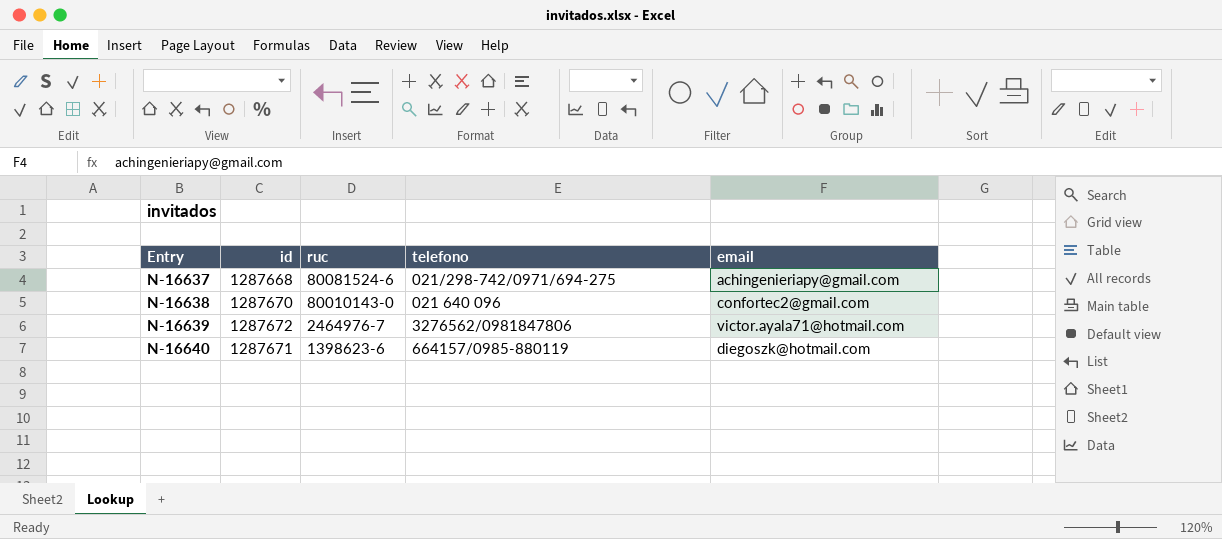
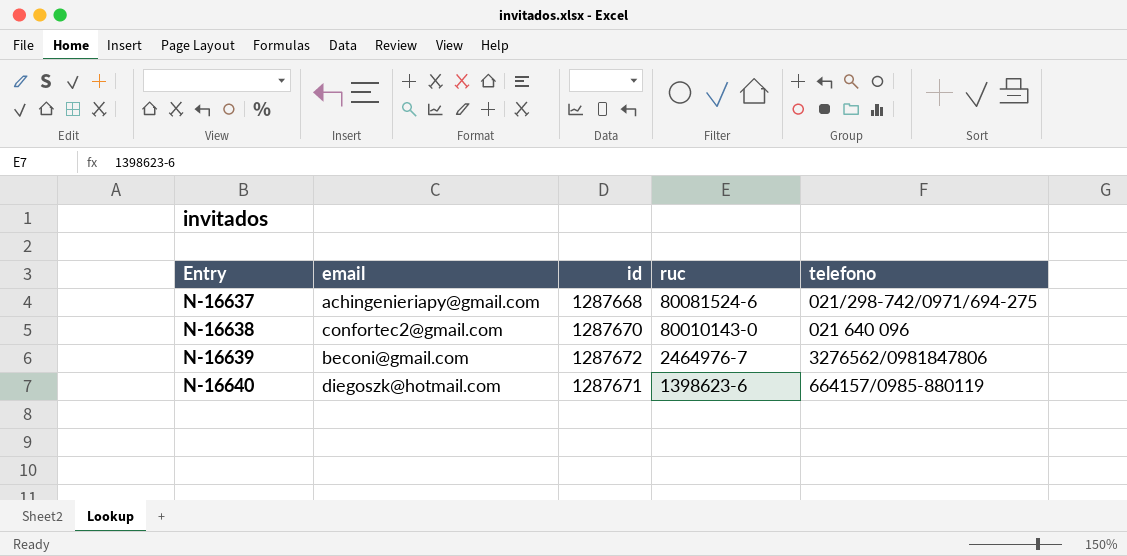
column email | position: 5 -> 2
N-16639 | email: victor.ayala71@hotmail.com -> beconi@gmail.com

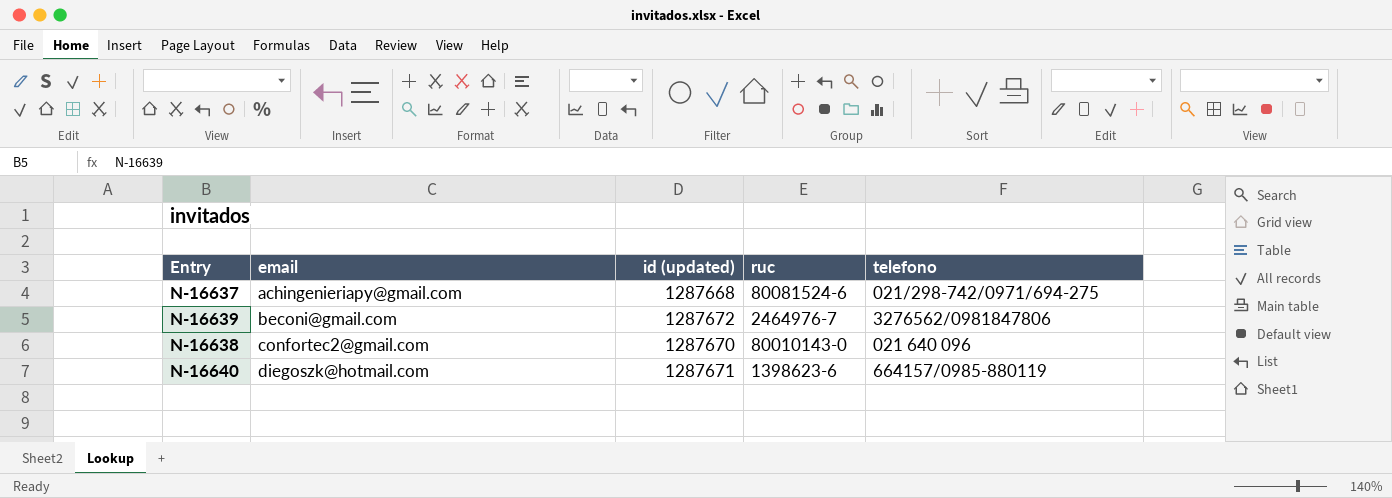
row order: Entry ascending -> email ascending
column name: id -> id (updated)

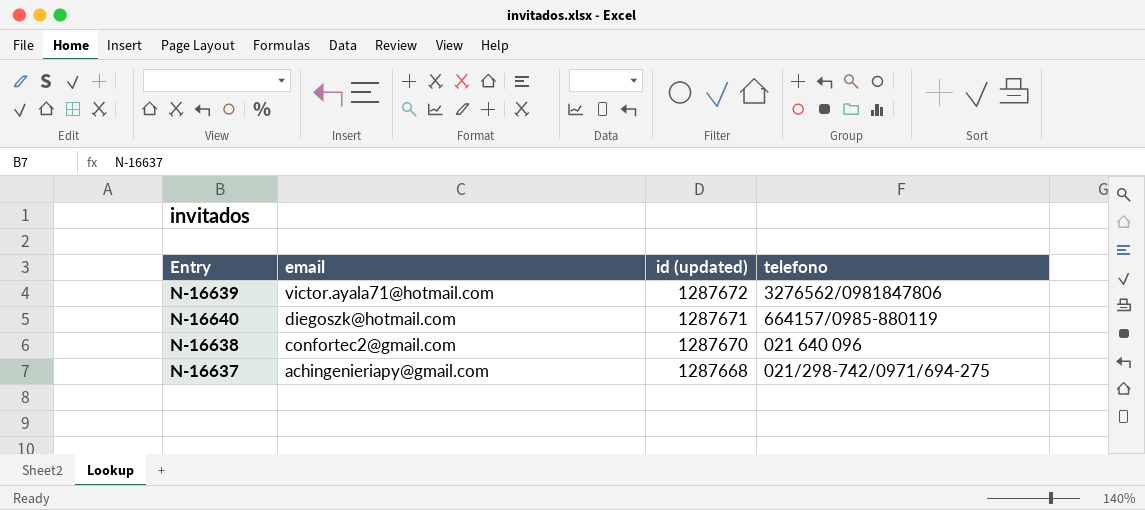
row order: email ascending -> email descending
column ruc | position: 4 -> none
N-16639 | email: beconi@gmail.com -> victor.ayala71@hotmail.com

